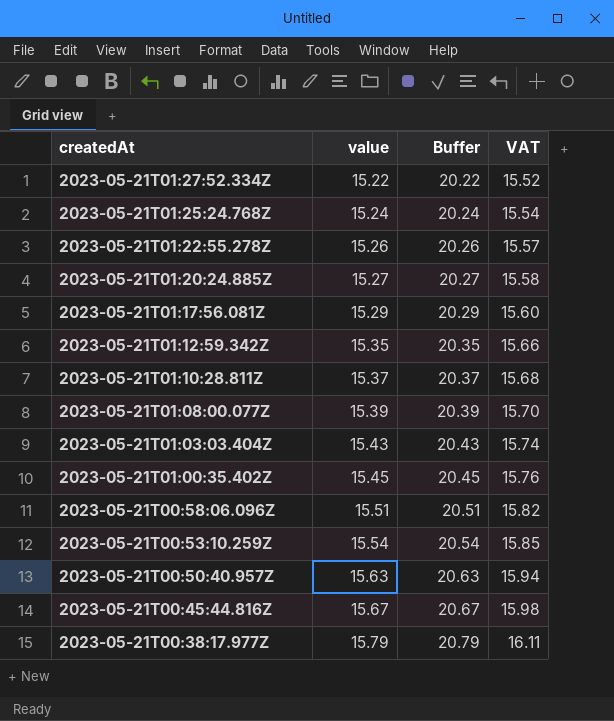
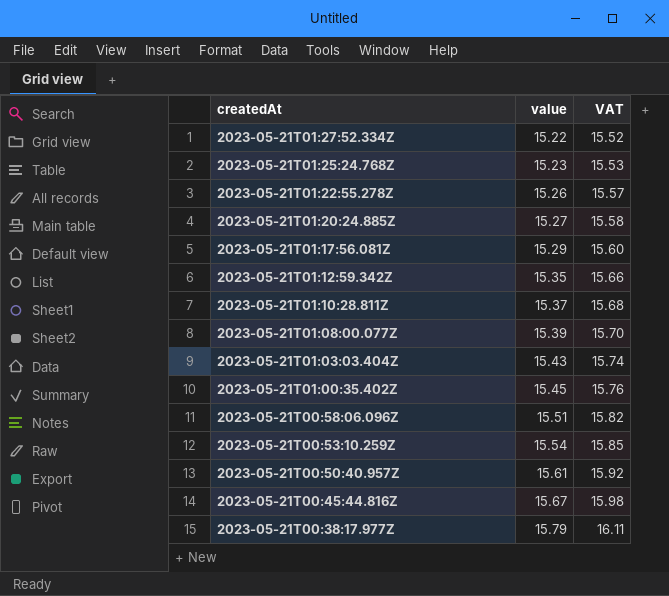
column Buffer | formula: [value] + 5 -> none
2023-05-21T01:25:24.768Z | value: 15.24 -> 15.23
2023-05-21T01:25:24.768Z | VAT: 15.54 -> 15.53
2023-05-21T00:50:40.957Z | value: 15.63 -> 15.61
2023-05-21T00:50:40.957Z | VAT: 15.94 -> 15.92

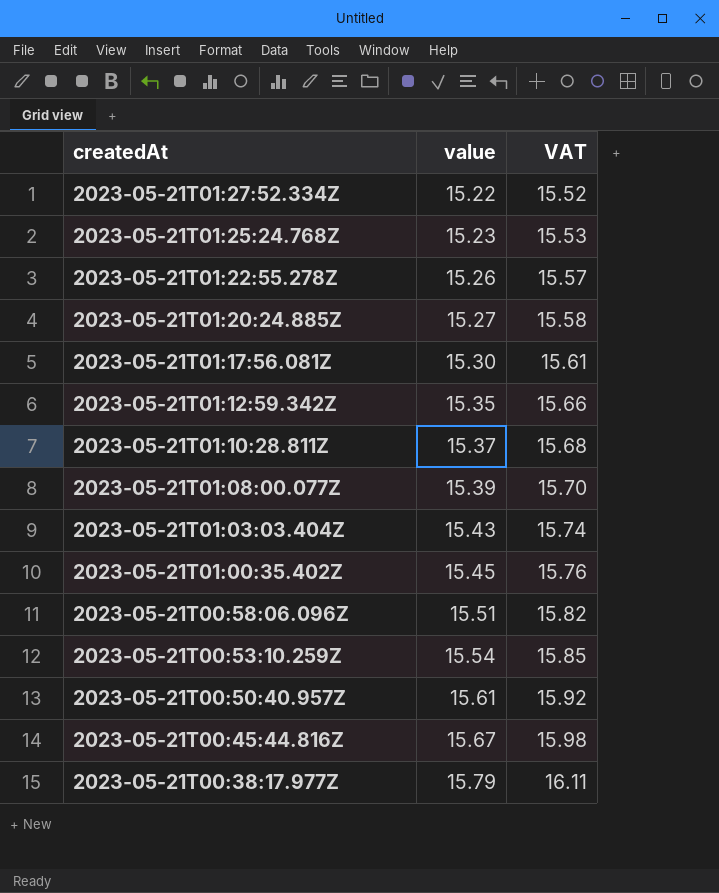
2023-05-21T01:17:56.081Z | value: 15.29 -> 15.30
2023-05-21T01:17:56.081Z | VAT: 15.60 -> 15.61

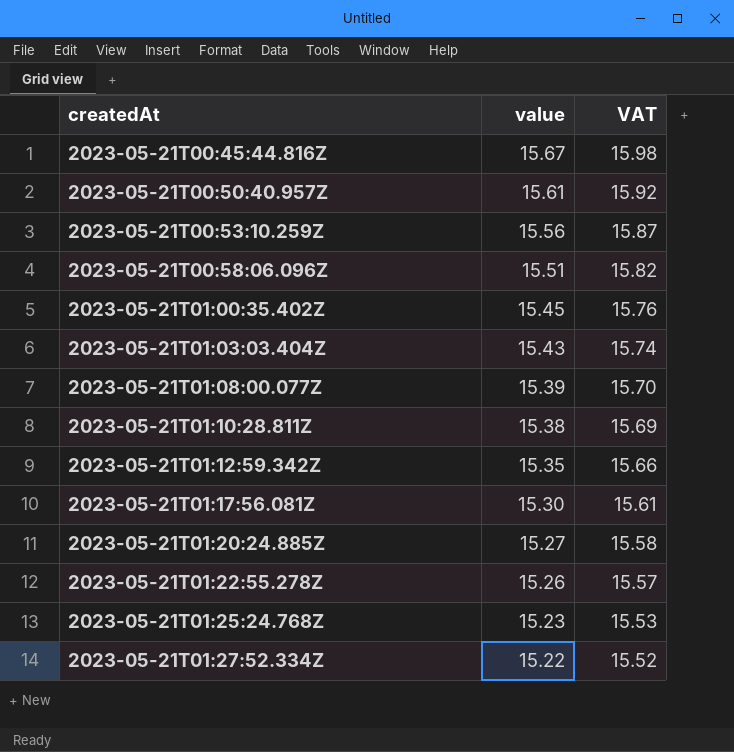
row order: createdAt descending -> createdAt ascending
row 2023-05-21T00:38:17.977Z: 15.79 | 16.11 -> none
2023-05-21T00:53:10.259Z | value: 15.54 -> 15.56
2023-05-21T00:53:10.259Z | VAT: 15.85 -> 15.87
2023-05-21T01:10:28.811Z | value: 15.37 -> 15.38
2023-05-21T01:10:28.811Z | VAT: 15.68 -> 15.69

